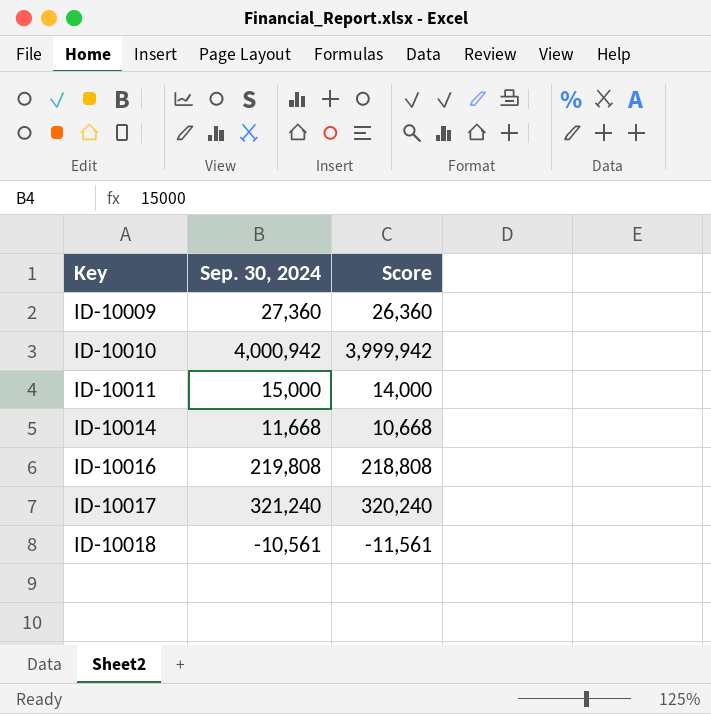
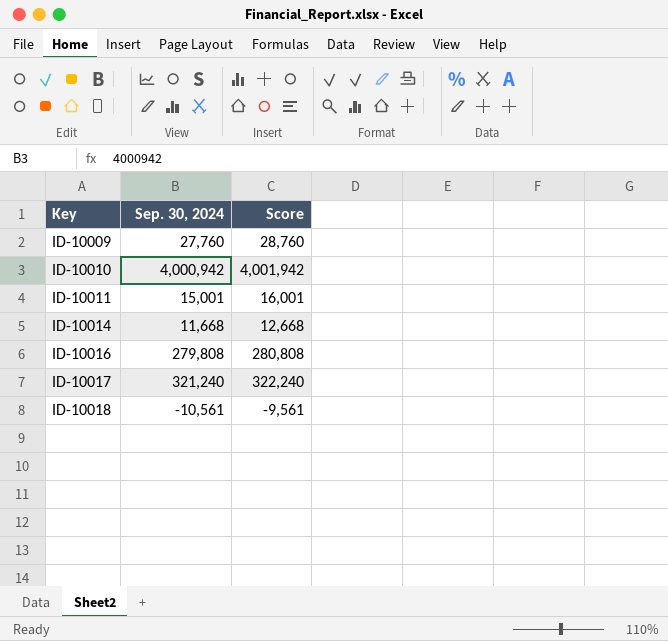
column Score | formula: [Sep. 30, 2024] - 1000 -> [Sep. 30, 2024] + 1000
ID-10009 | Sep. 30, 2024: 27,360 -> 27,760
ID-10011 | Sep. 30, 2024: 15,000 -> 15,001
ID-10016 | Sep. 30, 2024: 219,808 -> 279,808

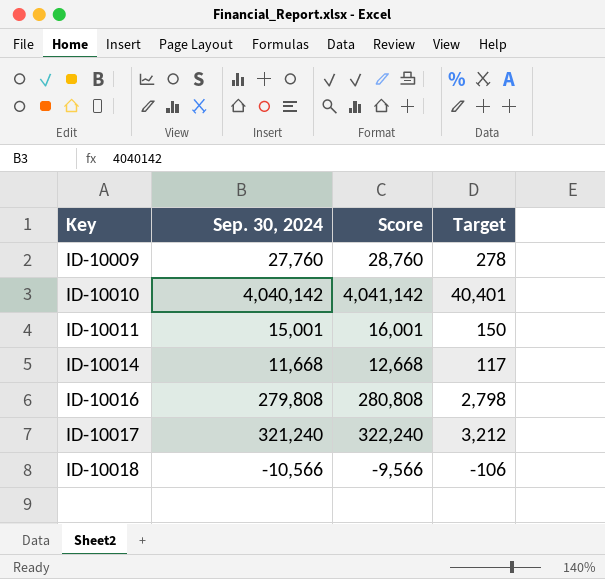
column Target | formula: none -> [Sep. 30, 2024] * 0.01
ID-10010 | Sep. 30, 2024: 4,000,942 -> 4,040,142
ID-10010 | Score: 4,001,942 -> 4,041,142
ID-10018 | Sep. 30, 2024: -10,561 -> -10,566
ID-10018 | Score: -9,561 -> -9,566

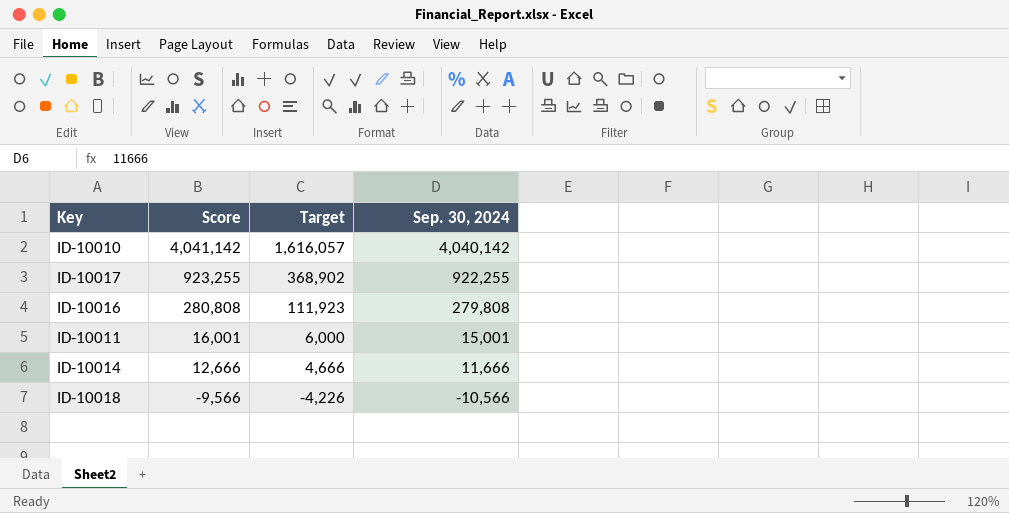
row order: Key ascending -> Score descending
column Target | formula: [Sep. 30, 2024] * 0.01 -> [Sep. 30, 2024] * 0.4
column Sep. 30, 2024 | position: 2 -> 4
row ID-10009: 27,760 | 28,760 | 278 -> none
ID-10017 | Score: 322,240 -> 923,255
ID-10017 | Sep. 30, 2024: 321,240 -> 922,255
ID-10014 | Score: 12,668 -> 12,666
ID-10014 | Sep. 30, 2024: 11,668 -> 11,666

